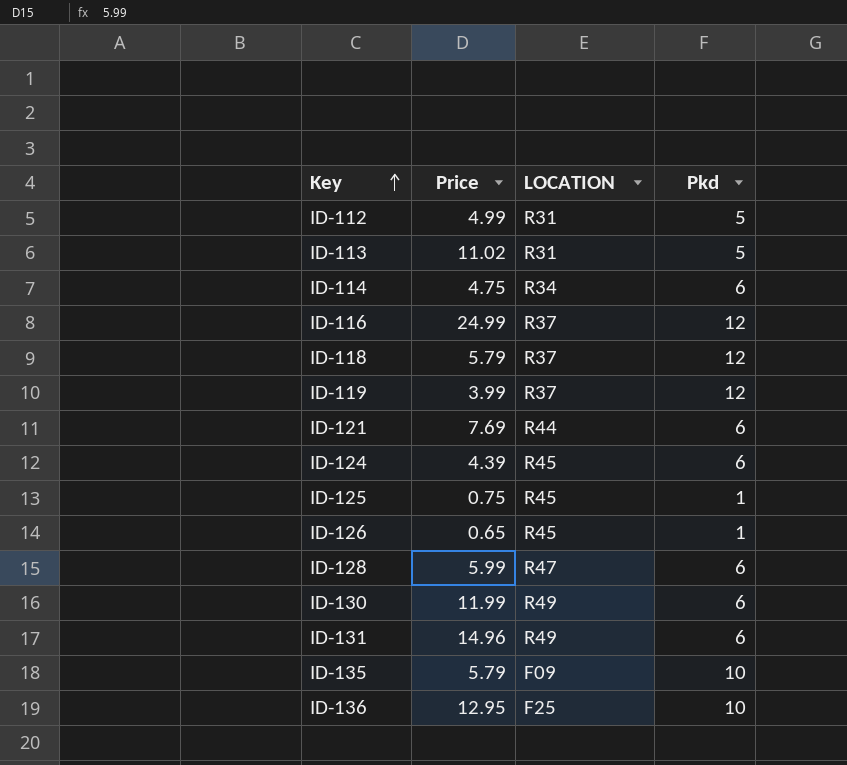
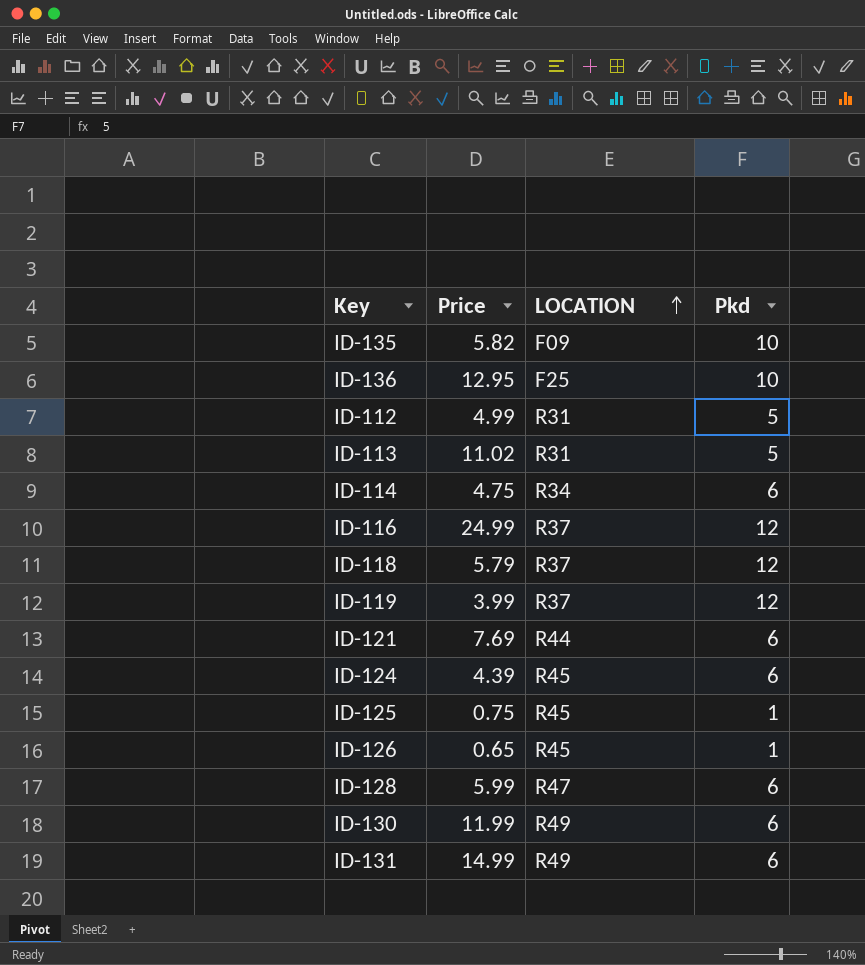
row order: Key ascending -> LOCATION ascending
ID-135 | Price: 5.79 -> 5.82
ID-131 | Price: 14.96 -> 14.99

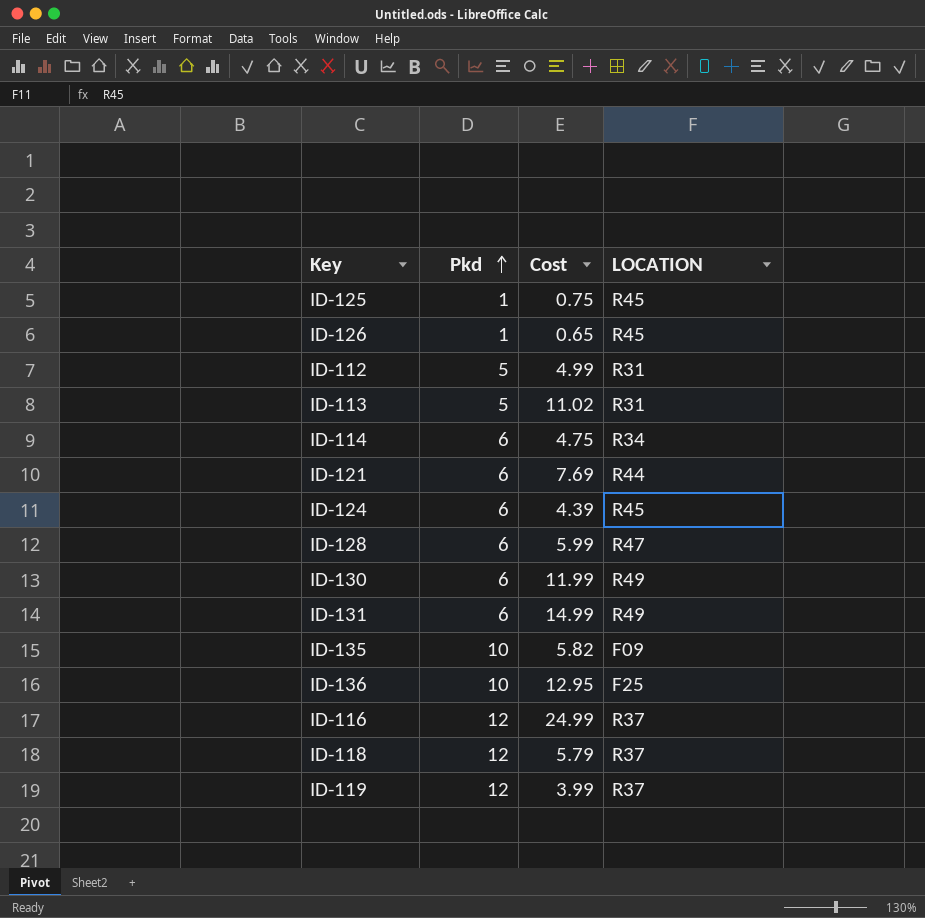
row order: LOCATION ascending -> Pkd ascending
column Pkd | position: 4 -> 2
column name: Price -> Cost

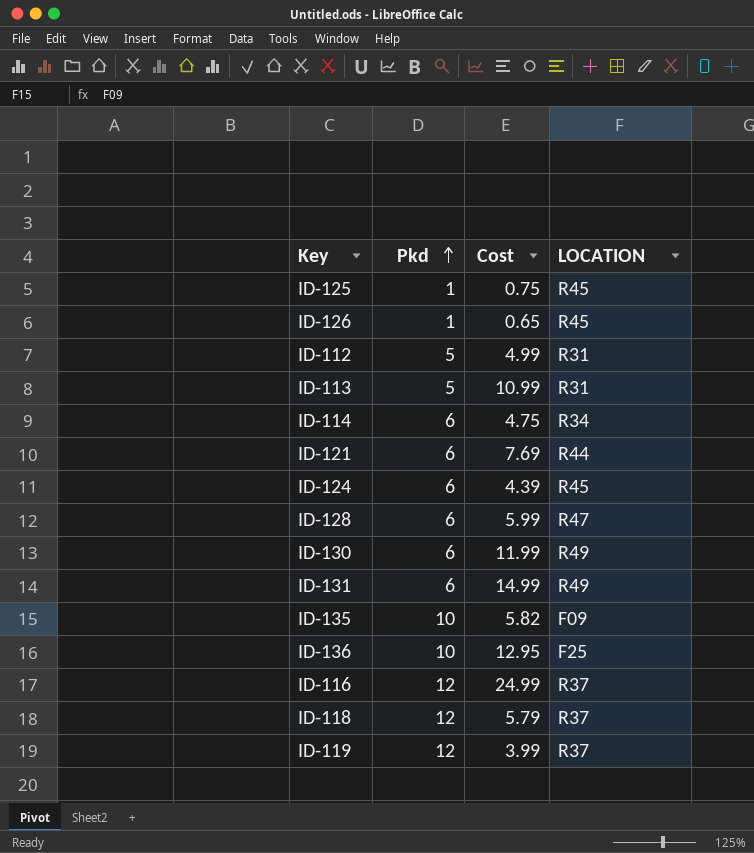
ID-113 | Cost: 11.02 -> 10.99

